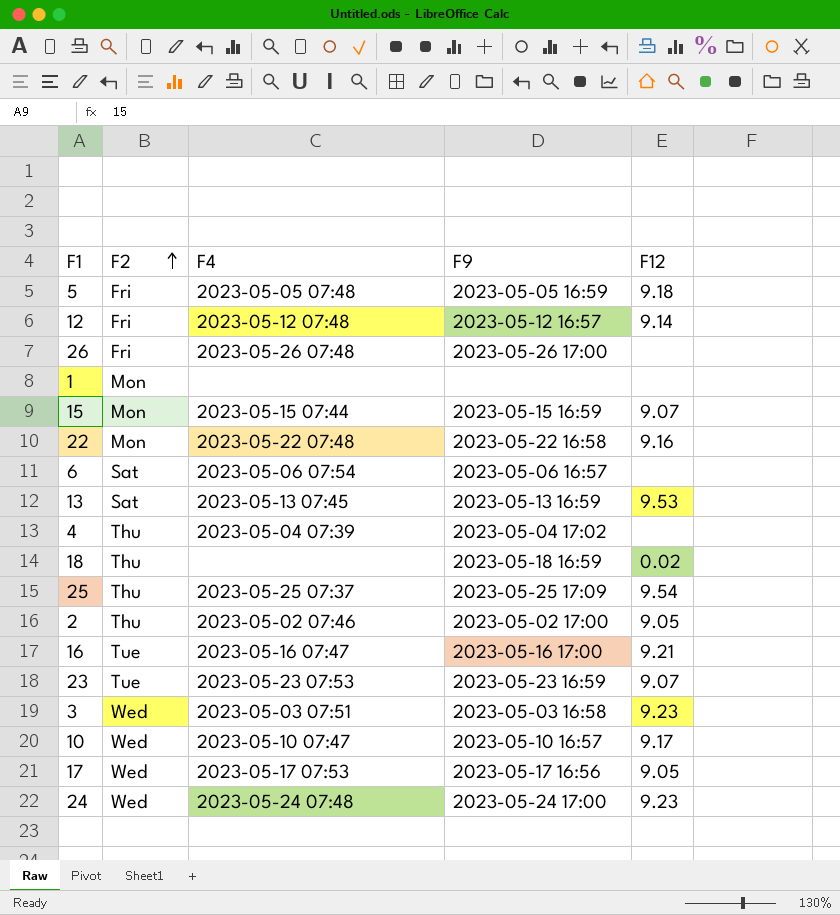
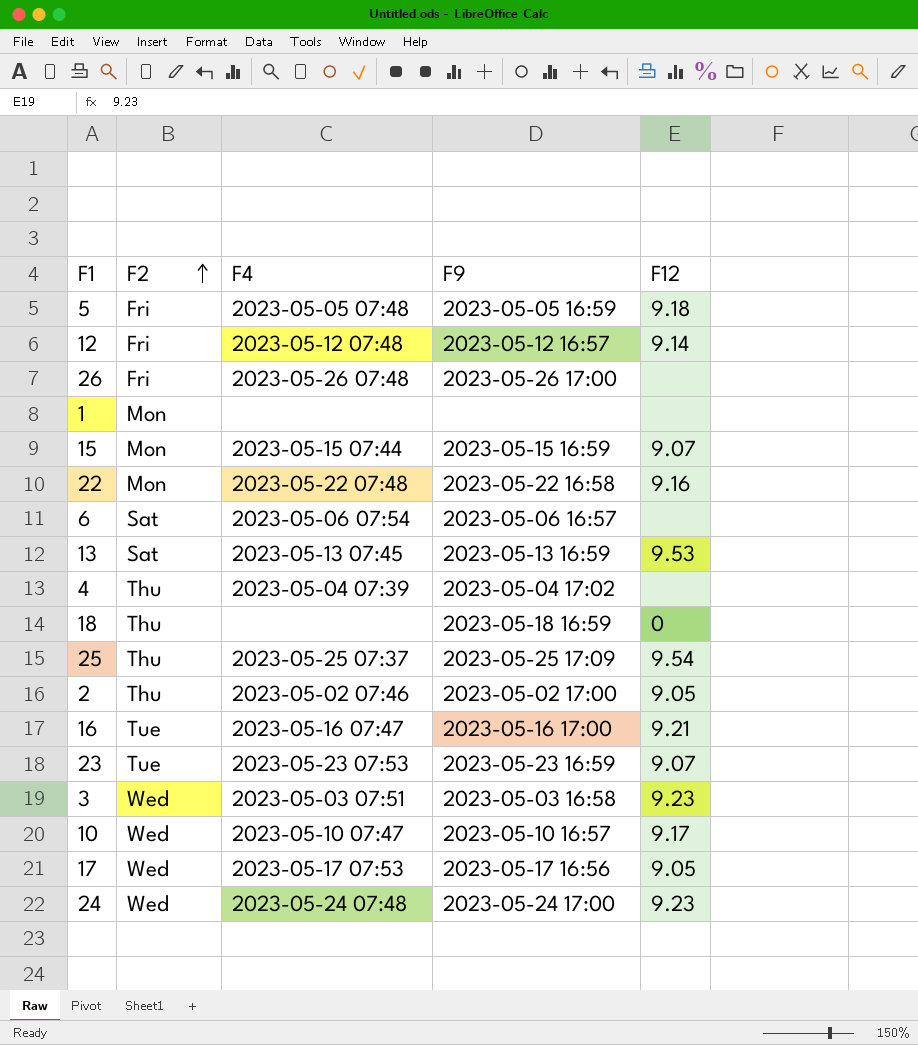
18 | F12: 0.02 -> 0

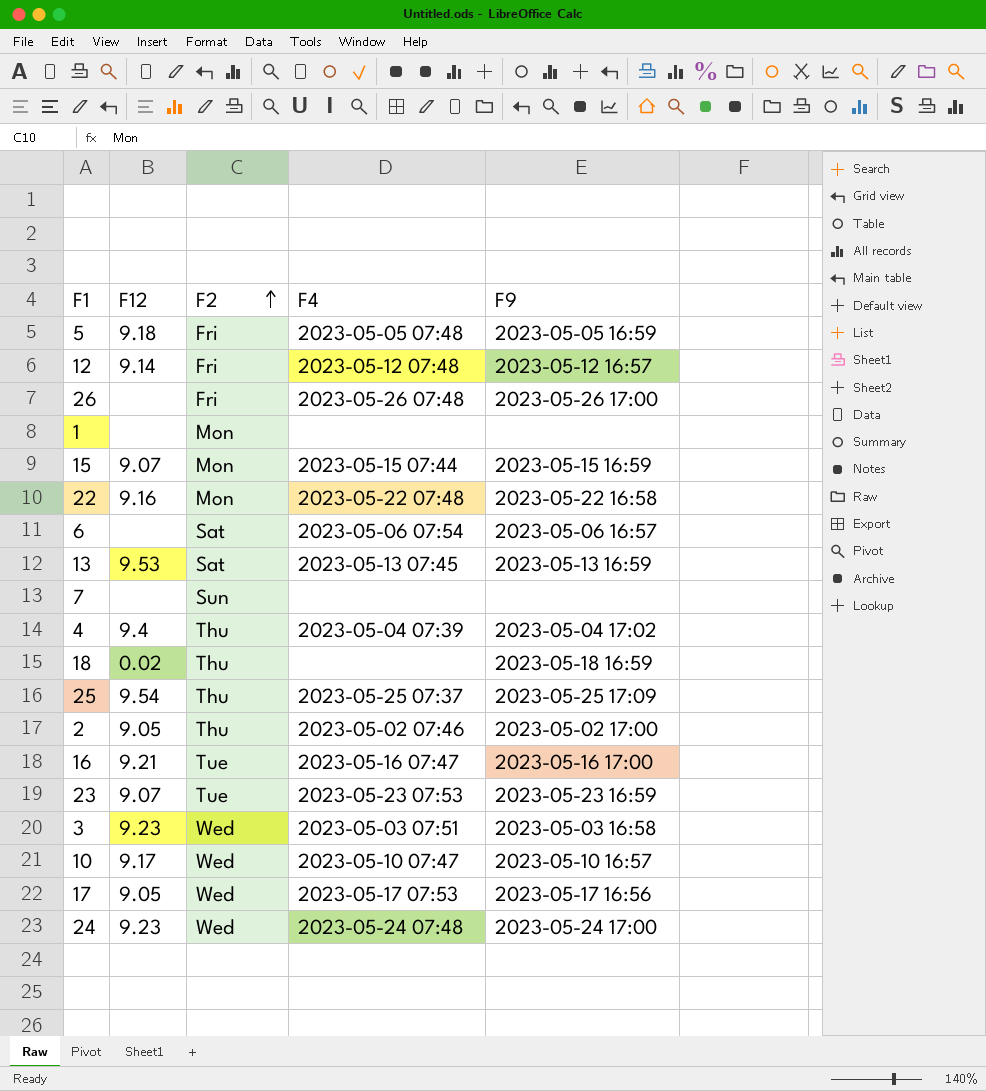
column F12 | position: 5 -> 2
row 7: none -> none | Sun | none | none
4 | F12: none -> 9.4
18 | F12: 0 -> 0.02

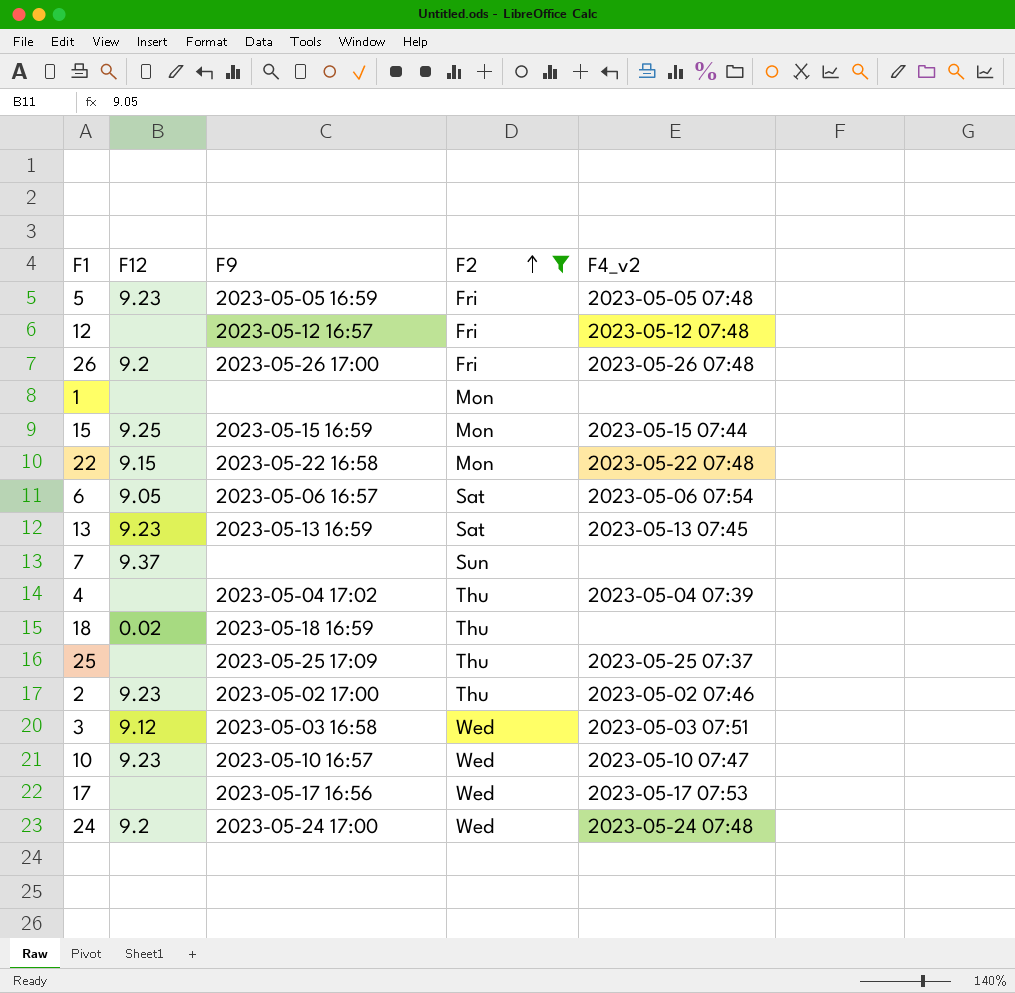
filter: none -> F2 != Tue
column F9 | position: 5 -> 3
column name: F4 -> F4_v2
5 | F12: 9.18 -> 9.23
12 | F12: 9.14 -> none
26 | F12: none -> 9.2
15 | F12: 9.07 -> 9.25
22 | F12: 9.16 -> 9.15
6 | F12: none -> 9.05
13 | F12: 9.53 -> 9.23
7 | F12: none -> 9.37
4 | F12: 9.4 -> none
25 | F12: 9.54 -> none
2 | F12: 9.05 -> 9.23
3 | F12: 9.23 -> 9.12
10 | F12: 9.17 -> 9.23
17 | F12: 9.05 -> none
24 | F12: 9.23 -> 9.2

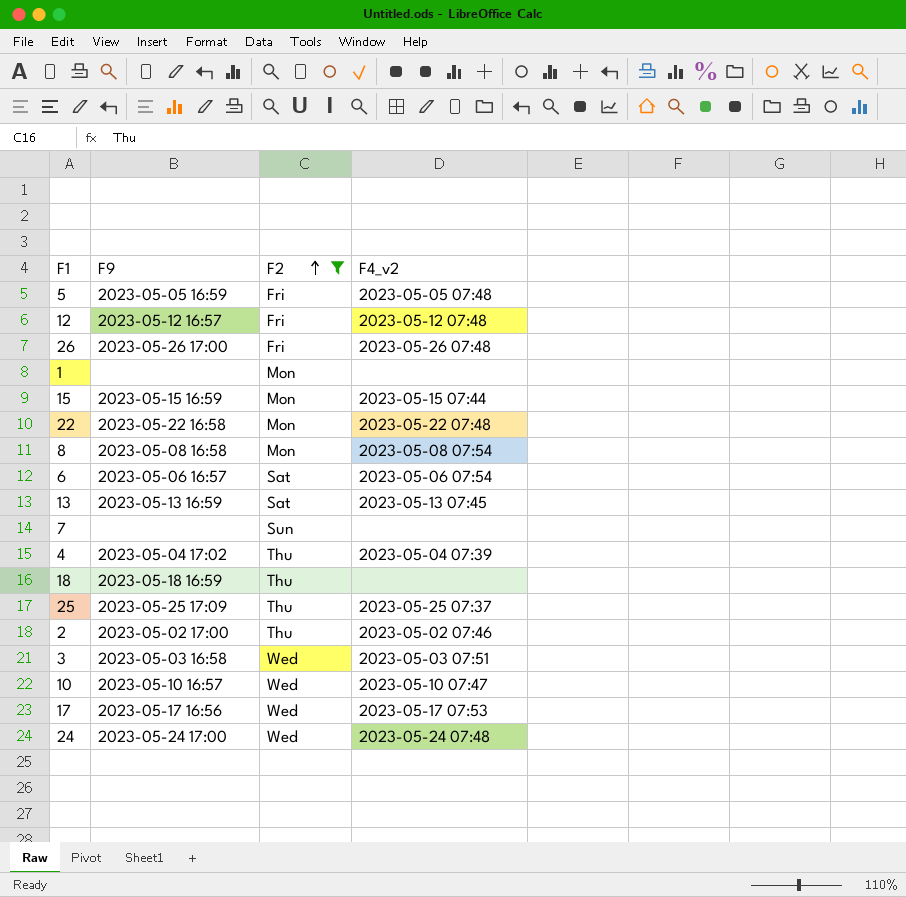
column F12 | position: 2 -> none
row 8: none -> 2023-05-08 16:58 | Mon | 2023-05-08 07:54

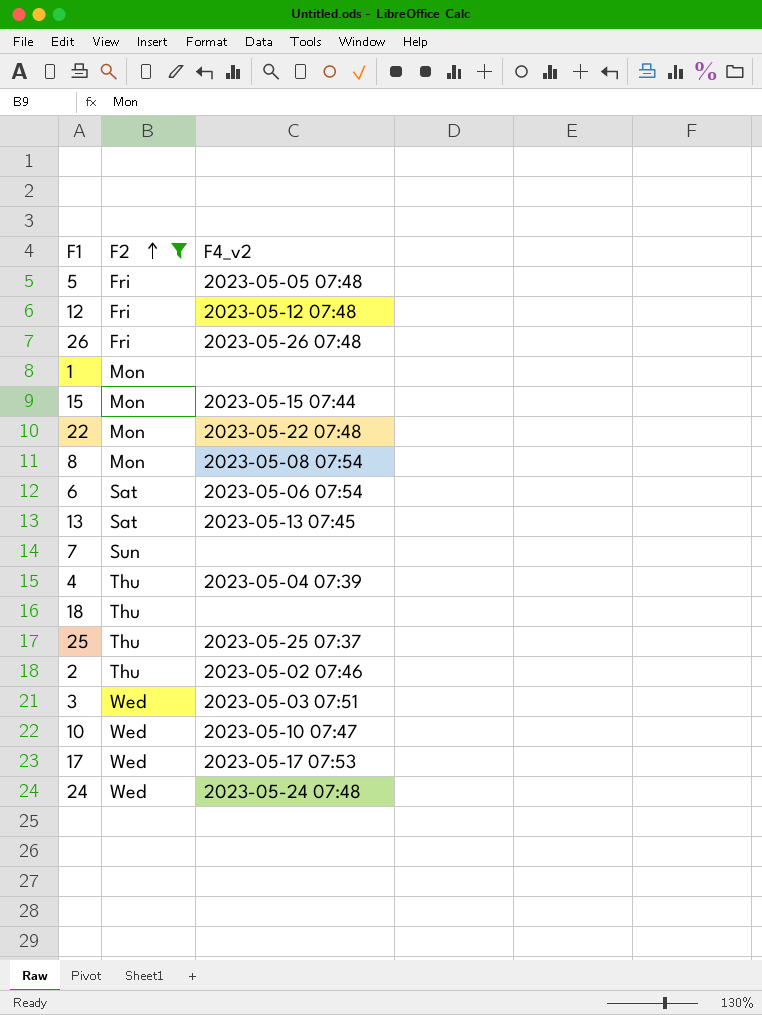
column F9 | position: 2 -> none

